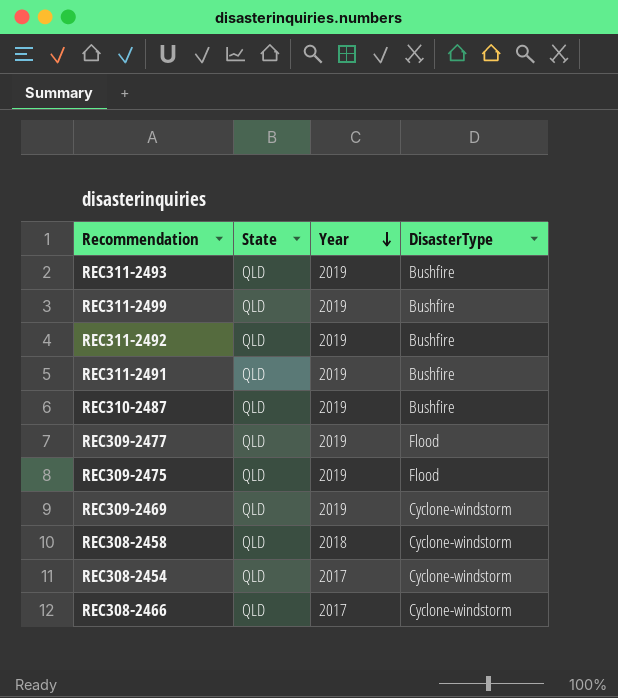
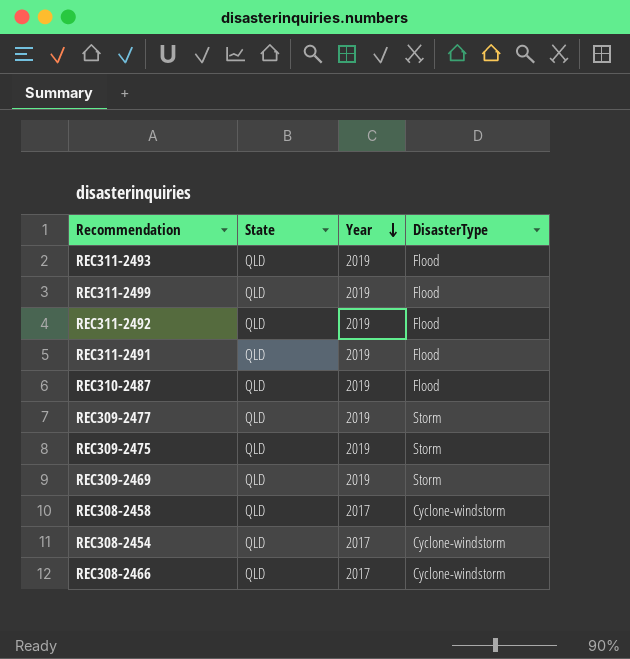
REC311-2493 | DisasterType: Bushfire -> Flood
REC311-2499 | DisasterType: Bushfire -> Flood
REC311-2492 | DisasterType: Bushfire -> Flood
REC311-2491 | DisasterType: Bushfire -> Flood
REC310-2487 | DisasterType: Bushfire -> Flood
REC309-2477 | DisasterType: Flood -> Storm
REC309-2475 | DisasterType: Flood -> Storm
REC309-2469 | DisasterType: Cyclone-windstorm -> Storm
REC308-2458 | Year: 2018 -> 2017

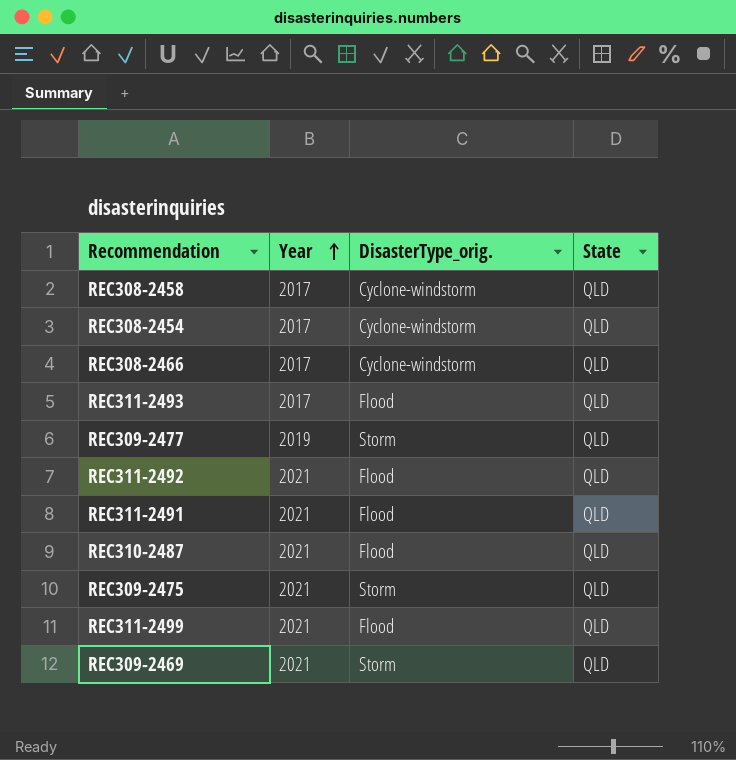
row order: Year descending -> Year ascending
column name: DisasterType -> DisasterType_orig.
column State | position: 2 -> 4
REC311-2493 | Year: 2019 -> 2017
REC311-2492 | Year: 2019 -> 2021
REC311-2491 | Year: 2019 -> 2021
REC310-2487 | Year: 2019 -> 2021
REC309-2475 | Year: 2019 -> 2021
REC311-2499 | Year: 2019 -> 2021
REC309-2469 | Year: 2019 -> 2021

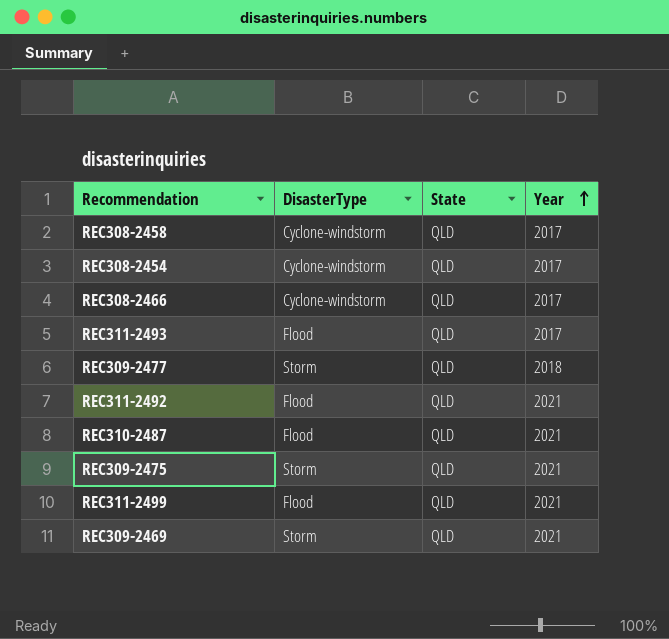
column name: DisasterType_orig. -> DisasterType
column Year | position: 2 -> 4
row REC311-2491: 2021 | Flood | QLD -> none
REC309-2477 | Year: 2019 -> 2018

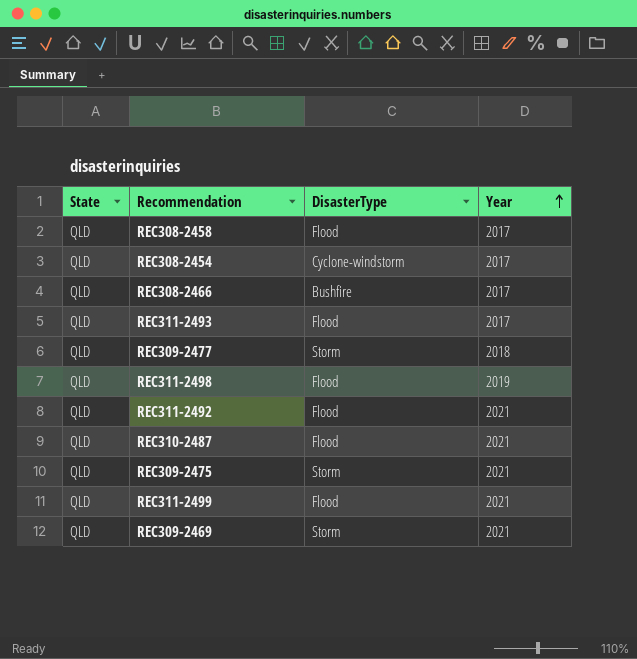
column State | position: 3 -> 1
REC308-2458 | DisasterType: Cyclone-windstorm -> Flood
REC308-2466 | DisasterType: Cyclone-windstorm -> Bushfire
row REC311-2498: none -> QLD | Flood | 2019

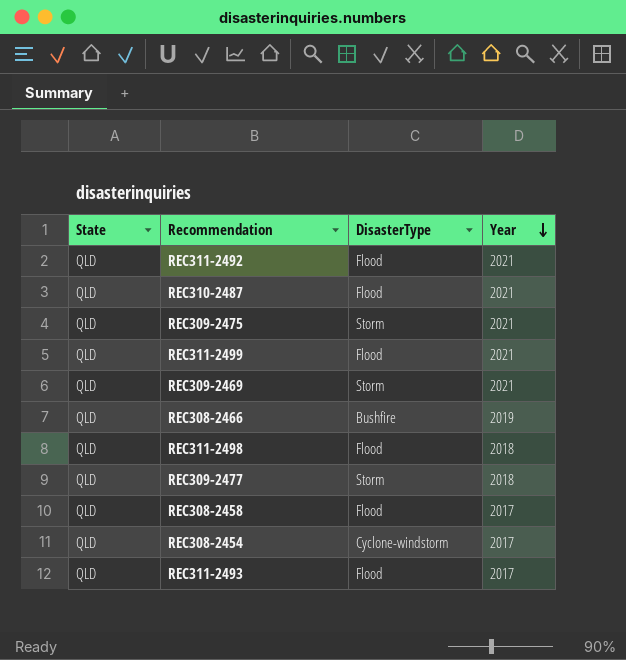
row order: Year ascending -> Year descending
REC308-2466 | Year: 2017 -> 2019
REC311-2498 | Year: 2019 -> 2018

